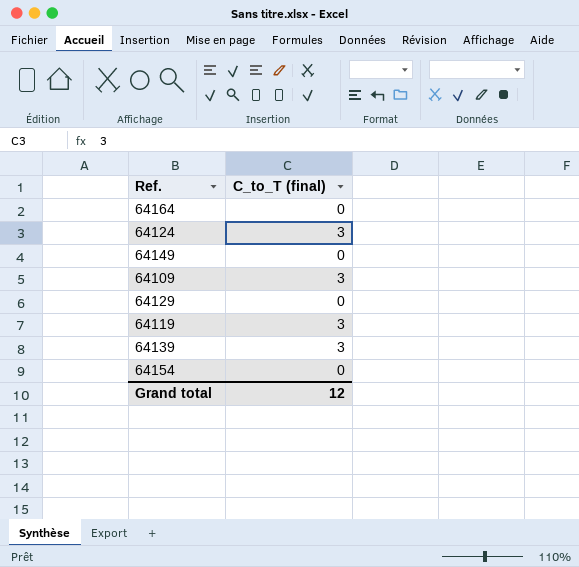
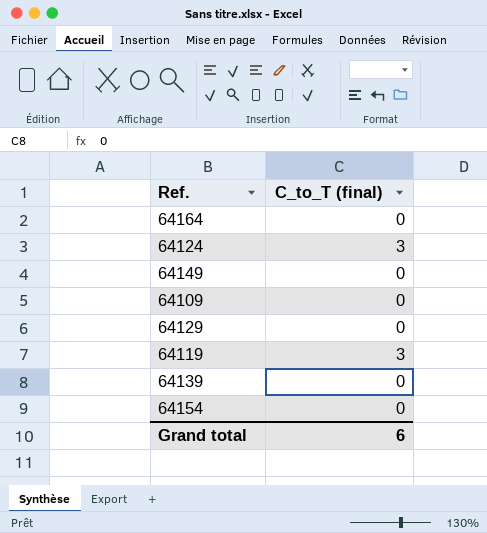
64109 | C_to_T (final): 3 -> 0
64139 | C_to_T (final): 3 -> 0
Grand total | C_to_T (final): 12 -> 6

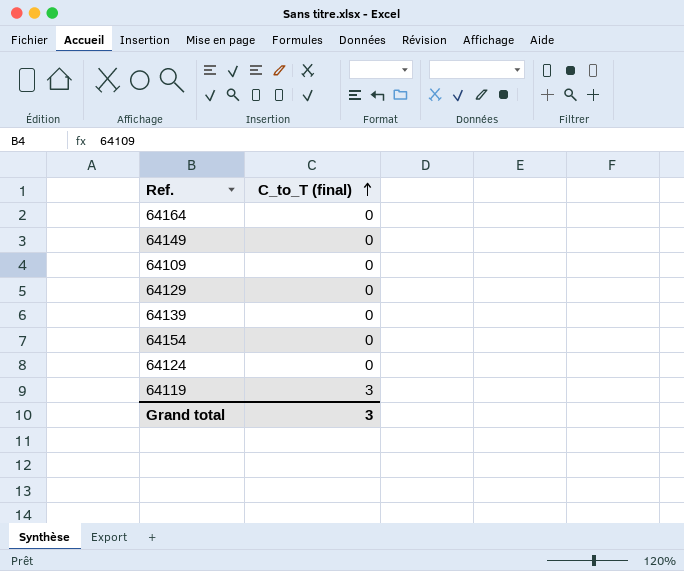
row order: none -> C_to_T (final) ascending
64124 | C_to_T (final): 3 -> 0
Grand total | C_to_T (final): 6 -> 3

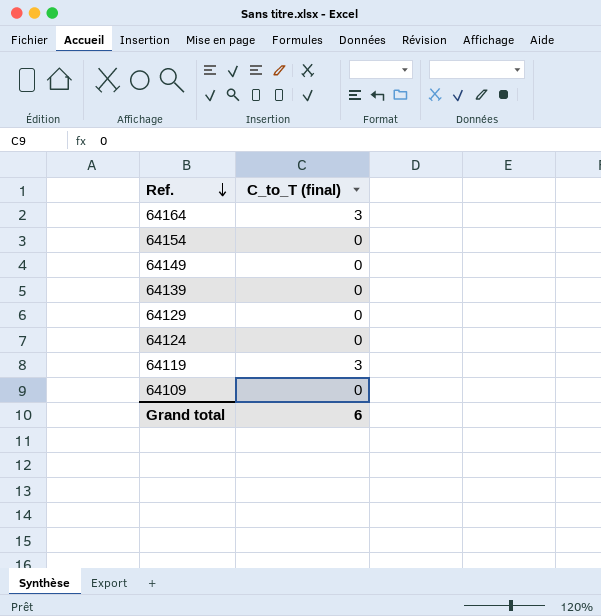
row order: C_to_T (final) ascending -> Ref. descending
64164 | C_to_T (final): 0 -> 3
Grand total | C_to_T (final): 3 -> 6

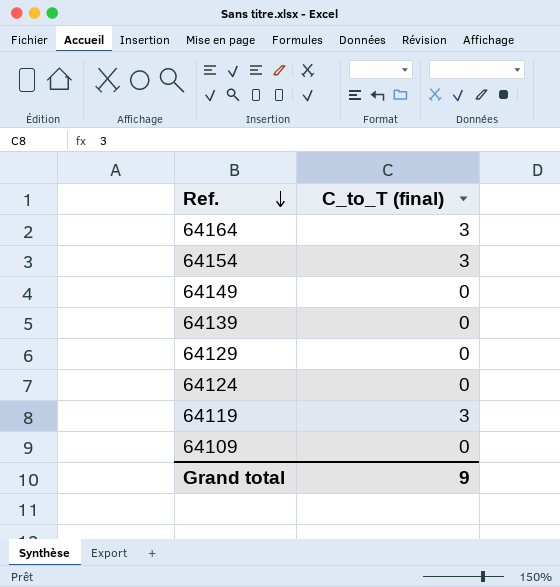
64154 | C_to_T (final): 0 -> 3
Grand total | C_to_T (final): 6 -> 9

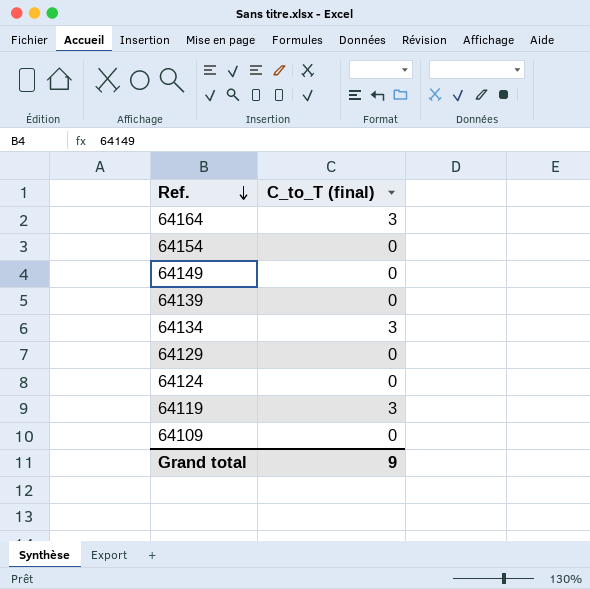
64154 | C_to_T (final): 3 -> 0
row 64134: none -> 3

